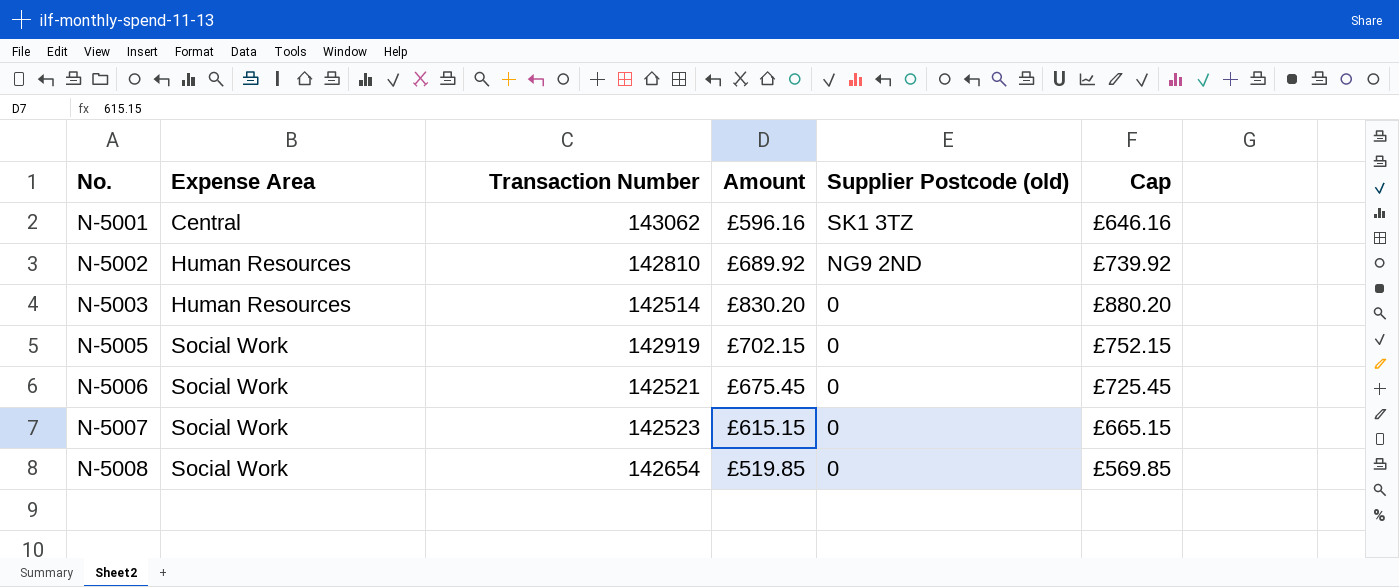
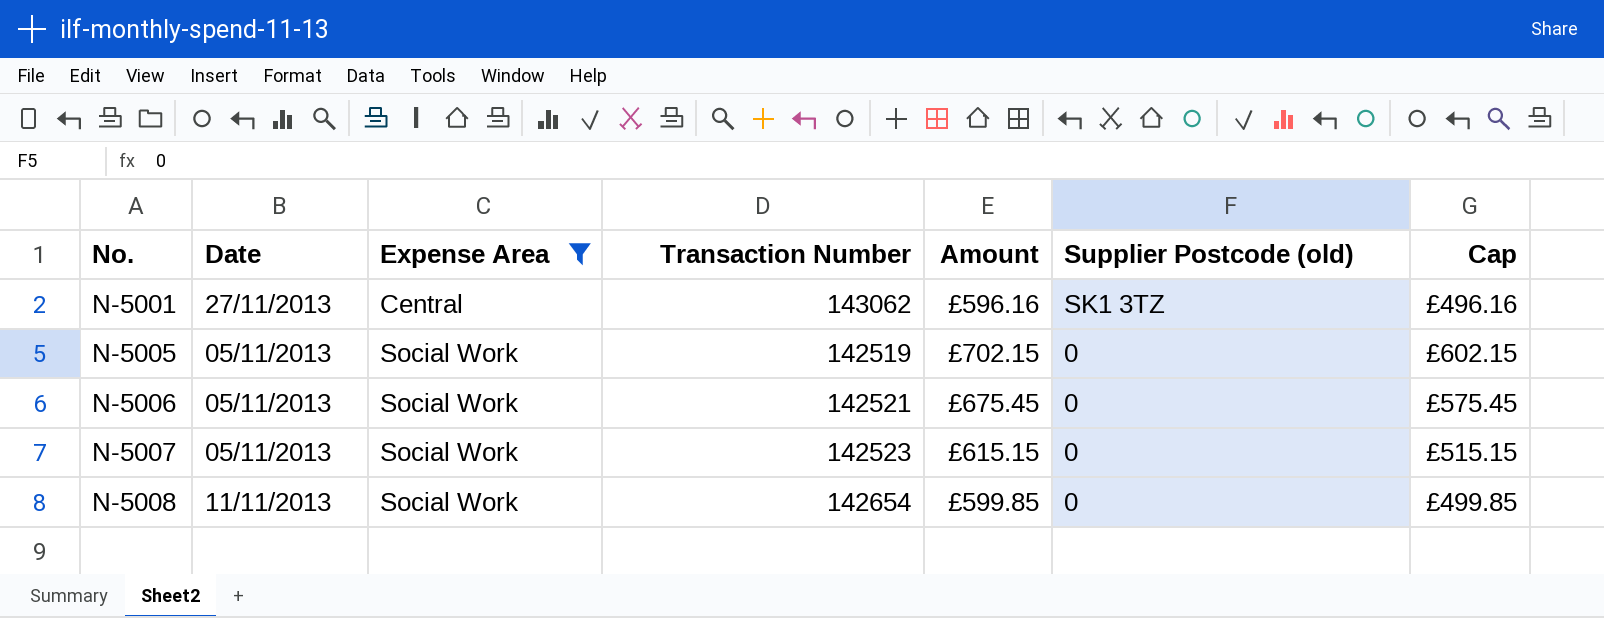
filter: none -> Expense Area != Human Resources
column Date | position: none -> 2
column Cap | formula: [Amount] + 50 -> [Amount] - 100
N-5005 | Transaction Number: 142919 -> 142519
N-5008 | Amount: £519.85 -> £599.85

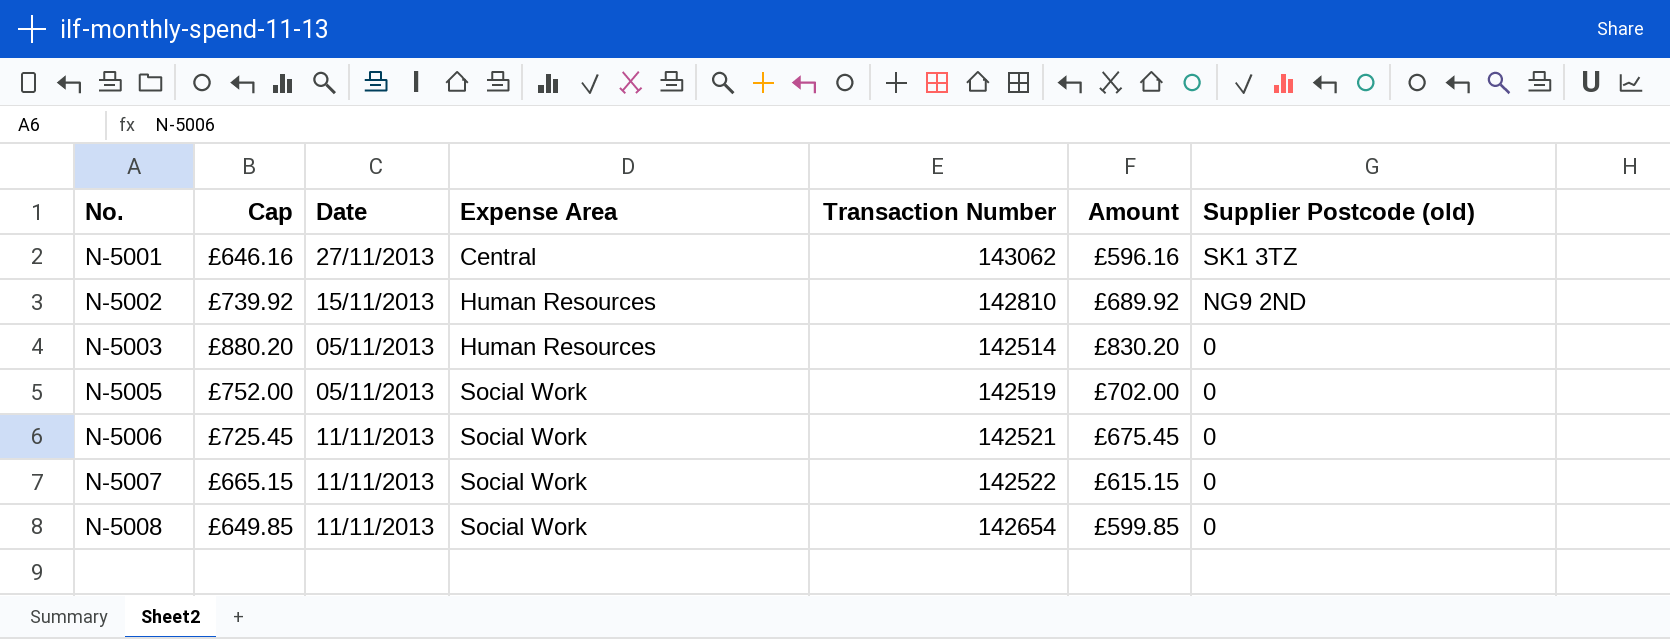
filter: Expense Area != Human Resources -> none
column Cap | formula: [Amount] - 100 -> [Amount] + 50
column Cap | position: 7 -> 2
N-5005 | Amount: £702.15 -> £702.00
N-5006 | Date: 05/11/2013 -> 11/11/2013
N-5007 | Date: 05/11/2013 -> 11/11/2013
N-5007 | Transaction Number: 142523 -> 142522

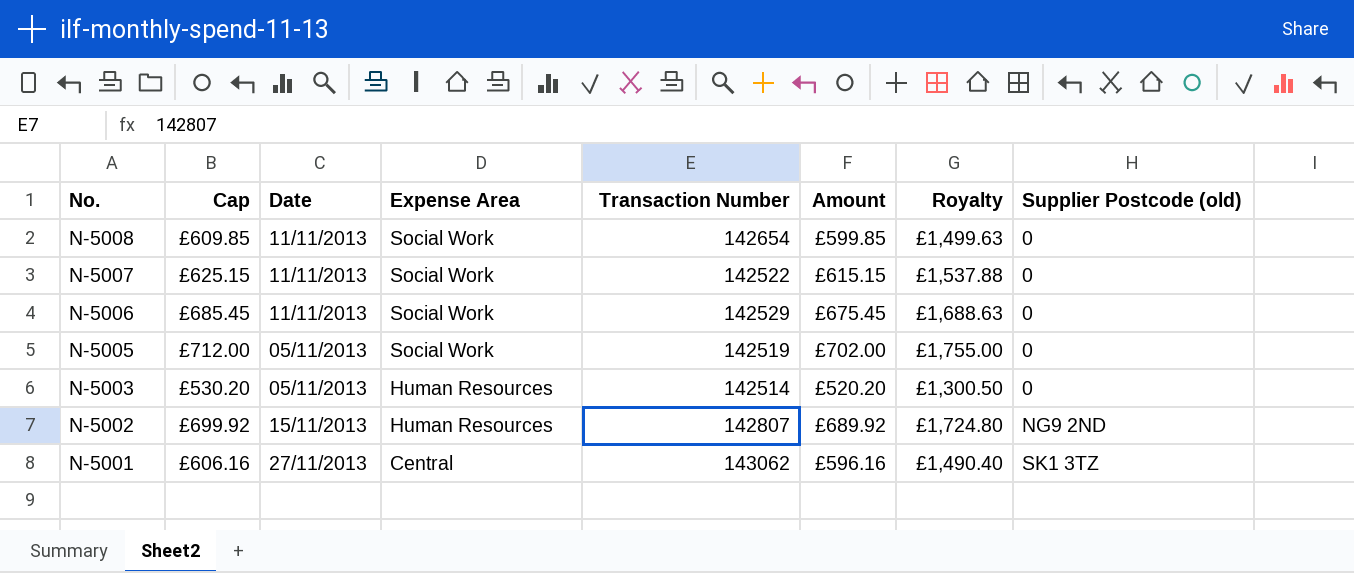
row order: No. ascending -> No. descending
column Cap | formula: [Amount] + 50 -> [Amount] + 10
column Royalty | formula: none -> [Amount] * 2.5
N-5006 | Transaction Number: 142521 -> 142529
N-5003 | Amount: £830.20 -> £520.20
N-5002 | Transaction Number: 142810 -> 142807

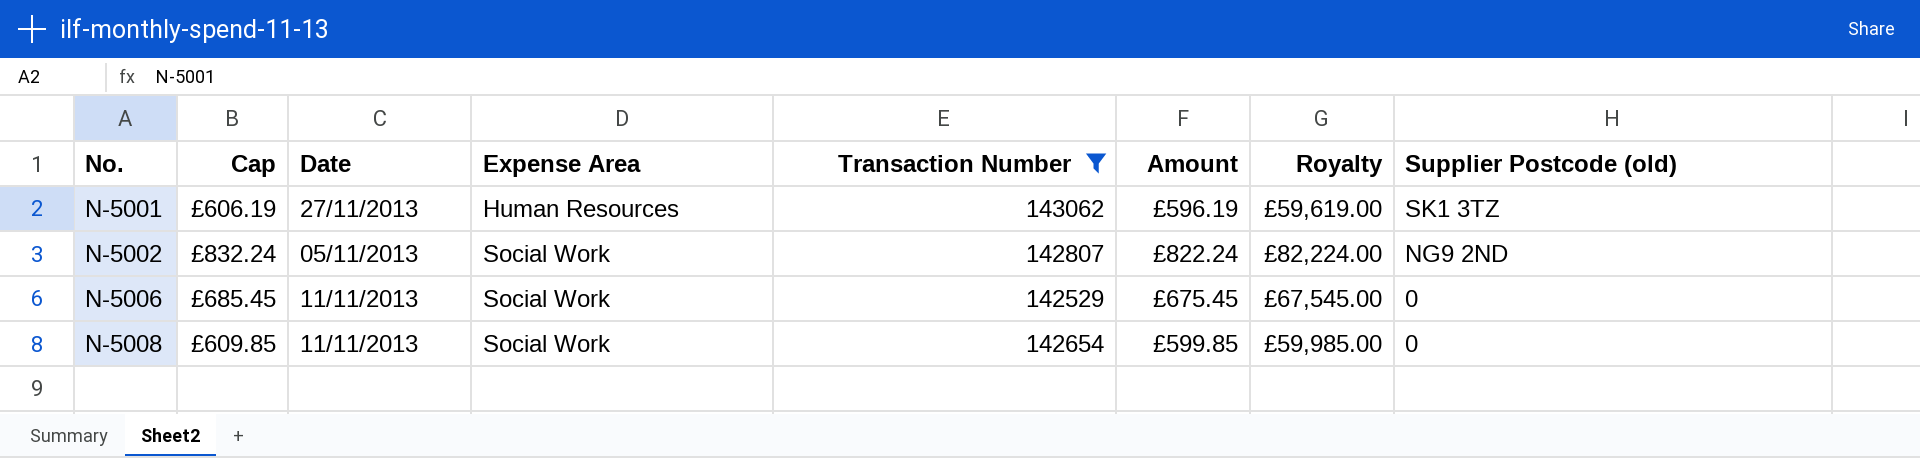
filter: none -> Transaction Number >= 142529
row order: No. descending -> No. ascending
column Royalty | formula: [Amount] * 2.5 -> [Amount] * 100
N-5001 | Cap: £606.16 -> £606.19
N-5001 | Expense Area: Central -> Human Resources
N-5001 | Amount: £596.16 -> £596.19
N-5002 | Cap: £699.92 -> £832.24
N-5002 | Date: 15/11/2013 -> 05/11/2013
N-5002 | Expense Area: Human Resources -> Social Work
N-5002 | Amount: £689.92 -> £822.24

